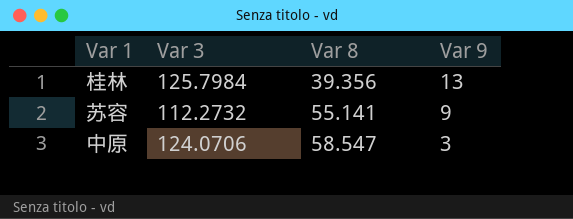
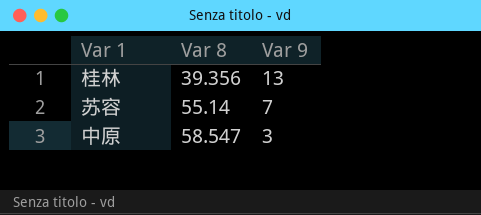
column Var 3 | position: 2 -> none
苏容 | Var 8: 55.141 -> 55.14
苏容 | Var 9: 9 -> 7

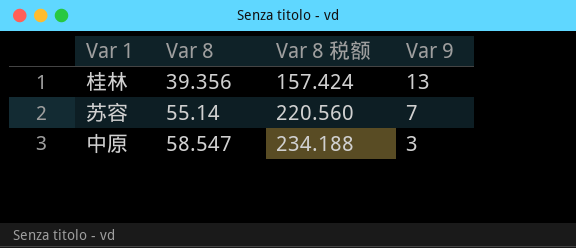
column Var 8 税额 | formula: none -> [Var 8] * 4

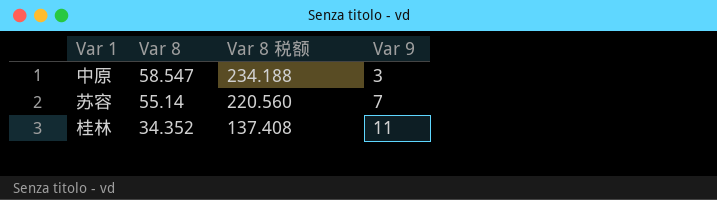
row order: Var 8 ascending -> Var 8 descending
桂林 | Var 8: 39.356 -> 34.352
桂林 | Var 8 税额: 157.424 -> 137.408
桂林 | Var 9: 13 -> 11

